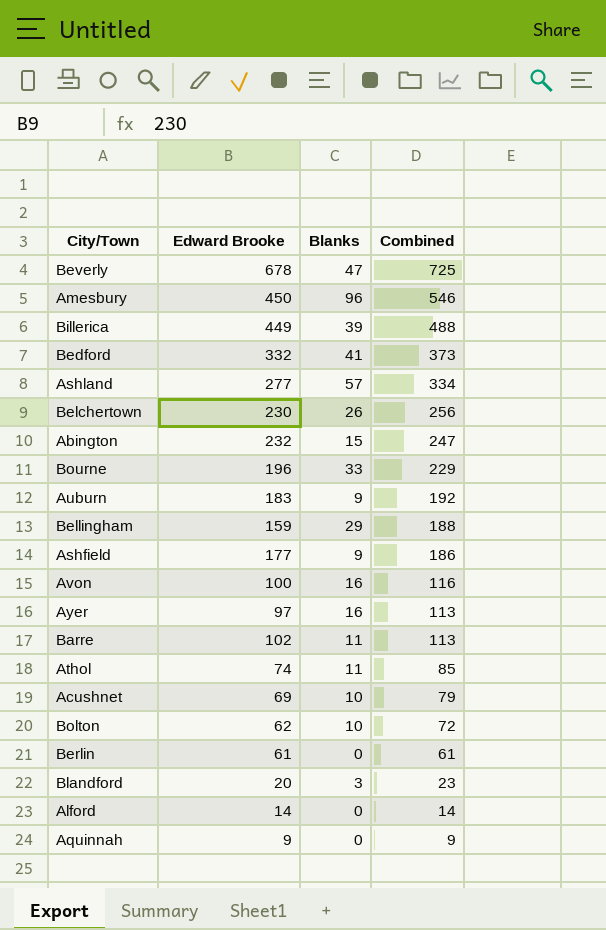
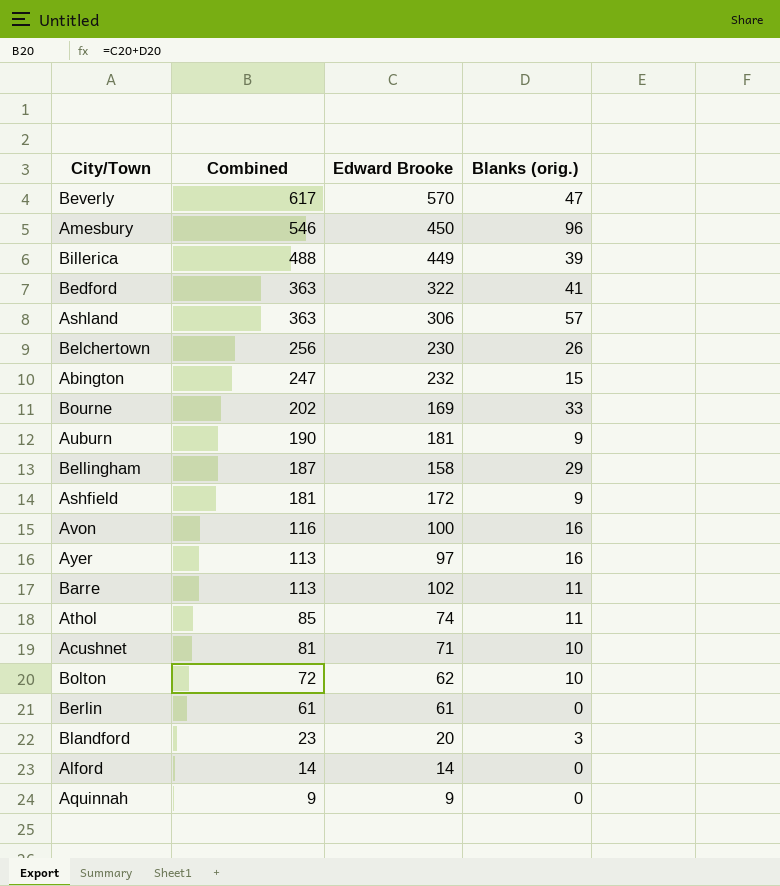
column Combined | position: 4 -> 2
column name: Blanks -> Blanks (orig.)
Beverly | Combined: 725 -> 617
Beverly | Edward Brooke: 678 -> 570
Bedford | Combined: 373 -> 363
Bedford | Edward Brooke: 332 -> 322
Ashland | Combined: 334 -> 363
Ashland | Edward Brooke: 277 -> 306
Bourne | Combined: 229 -> 202
Bourne | Edward Brooke: 196 -> 169
Auburn | Combined: 192 -> 190
Auburn | Edward Brooke: 183 -> 181
Bellingham | Combined: 188 -> 187
Bellingham | Edward Brooke: 159 -> 158
Ashfield | Combined: 186 -> 181
Ashfield | Edward Brooke: 177 -> 172
Acushnet | Combined: 79 -> 81
Acushnet | Edward Brooke: 69 -> 71

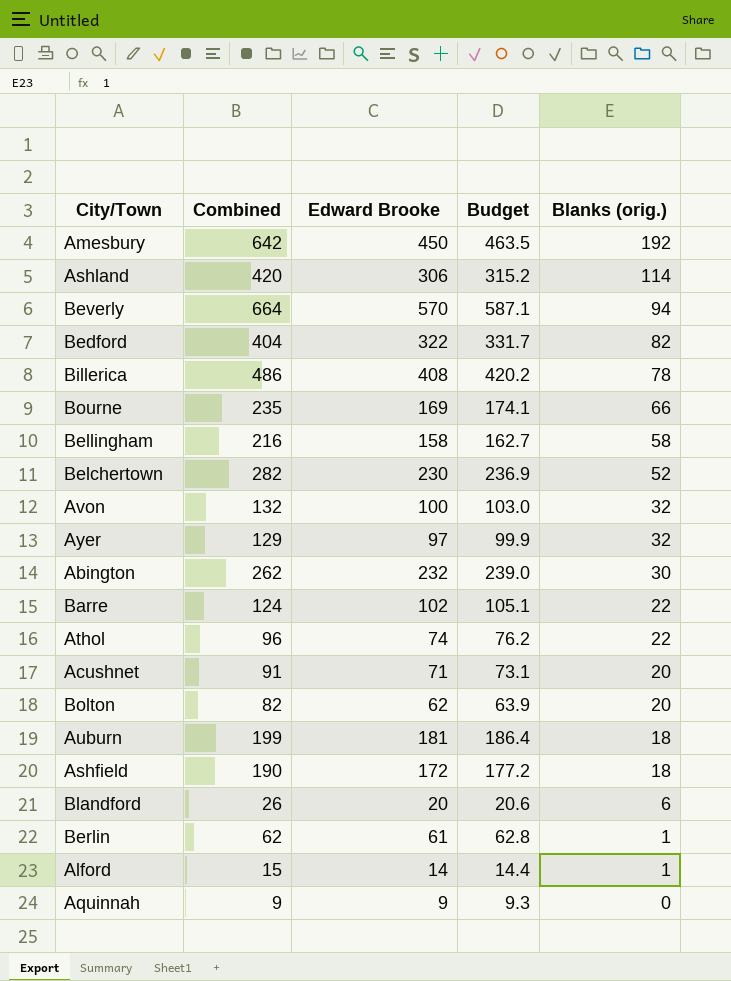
row order: Combined descending -> Blanks (orig.) descending
column Budget | formula: none -> [Edward Brooke] * 1.03
Amesbury | Combined: 546 -> 642
Amesbury | Blanks (orig.): 96 -> 192
Ashland | Combined: 363 -> 420
Ashland | Blanks (orig.): 57 -> 114
Beverly | Combined: 617 -> 664
Beverly | Blanks (orig.): 47 -> 94
Bedford | Combined: 363 -> 404
Bedford | Blanks (orig.): 41 -> 82
Billerica | Combined: 488 -> 486
Billerica | Edward Brooke: 449 -> 408
Billerica | Blanks (orig.): 39 -> 78
Bourne | Combined: 202 -> 235
Bourne | Blanks (orig.): 33 -> 66
Bellingham | Combined: 187 -> 216
Bellingham | Blanks (orig.): 29 -> 58
Belchertown | Combined: 256 -> 282
Belchertown | Blanks (orig.): 26 -> 52
Avon | Combined: 116 -> 132
Avon | Blanks (orig.): 16 -> 32
Ayer | Combined: 113 -> 129
Ayer | Blanks (orig.): 16 -> 32
Abington | Combined: 247 -> 262
Abington | Blanks (orig.): 15 -> 30
Barre | Combined: 113 -> 124
Barre | Blanks (orig.): 11 -> 22
Athol | Combined: 85 -> 96
Athol | Blanks (orig.): 11 -> 22
Acushnet | Combined: 81 -> 91
Acushnet | Blanks (orig.): 10 -> 20
Bolton | Combined: 72 -> 82
Bolton | Blanks (orig.): 10 -> 20
Auburn | Combined: 190 -> 199
Auburn | Blanks (orig.): 9 -> 18
Ashfield | Combined: 181 -> 190
Ashfield | Blanks (orig.): 9 -> 18
Blandford | Combined: 23 -> 26
Blandford | Blanks (orig.): 3 -> 6
Berlin | Combined: 61 -> 62
Berlin | Blanks (orig.): 0 -> 1
Alford | Combined: 14 -> 15
Alford | Blanks (orig.): 0 -> 1

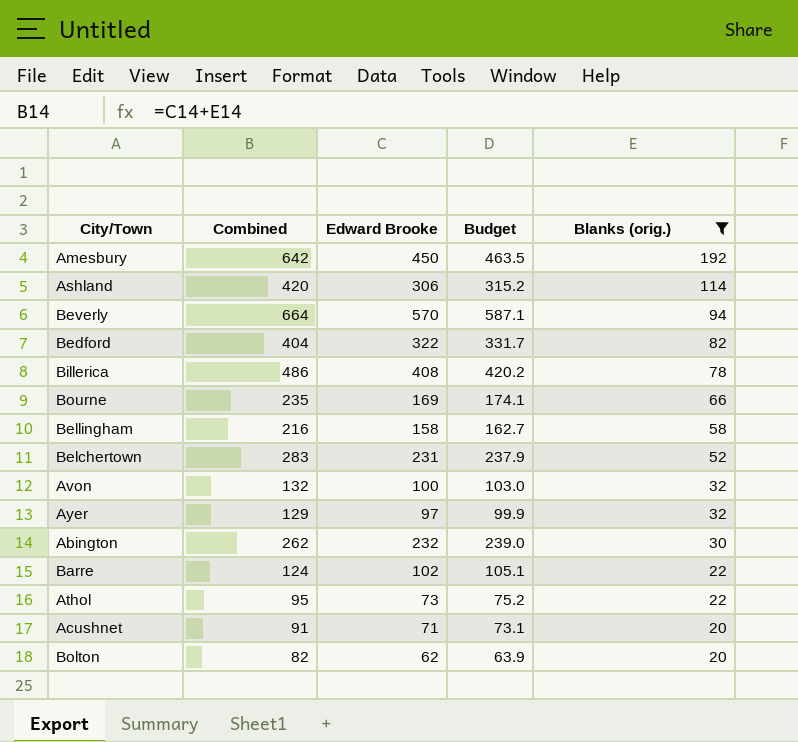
filter: none -> Blanks (orig.) >= 20
Belchertown | Combined: 282 -> 283
Belchertown | Edward Brooke: 230 -> 231
Belchertown | Budget: 236.9 -> 237.9
Athol | Combined: 96 -> 95
Athol | Edward Brooke: 74 -> 73
Athol | Budget: 76.2 -> 75.2

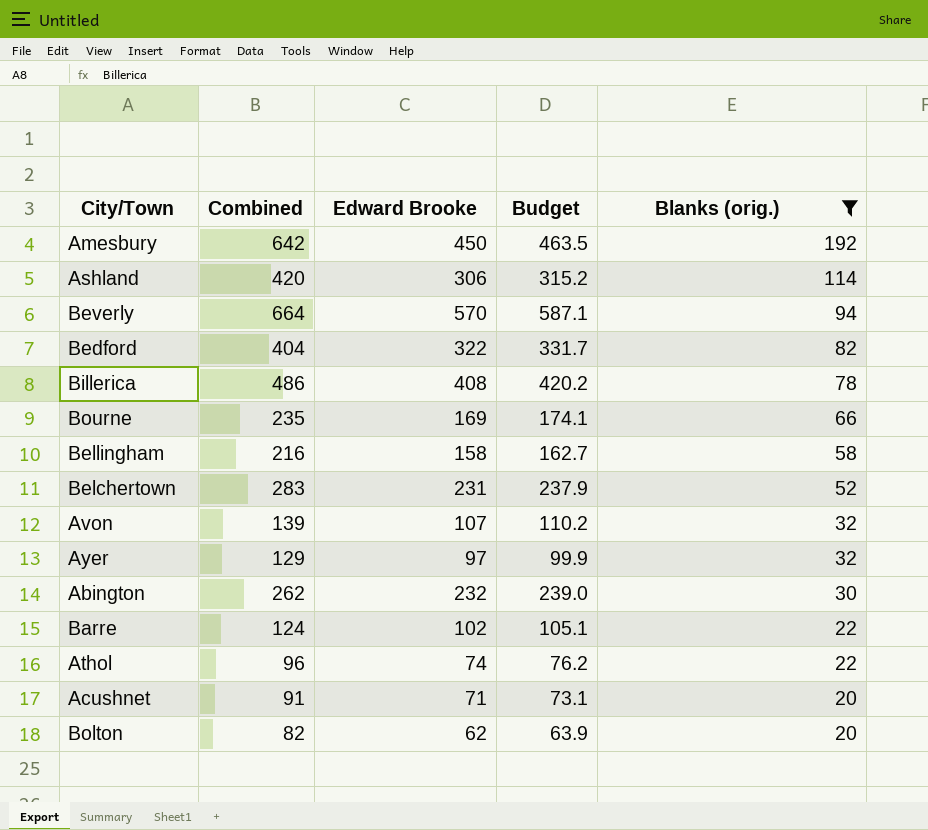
Avon | Combined: 132 -> 139
Avon | Edward Brooke: 100 -> 107
Avon | Budget: 103.0 -> 110.2
Athol | Combined: 95 -> 96
Athol | Edward Brooke: 73 -> 74
Athol | Budget: 75.2 -> 76.2

